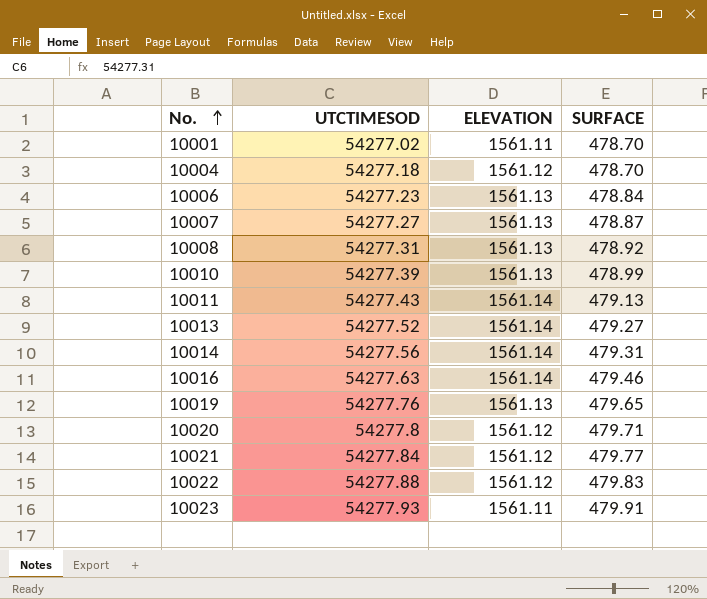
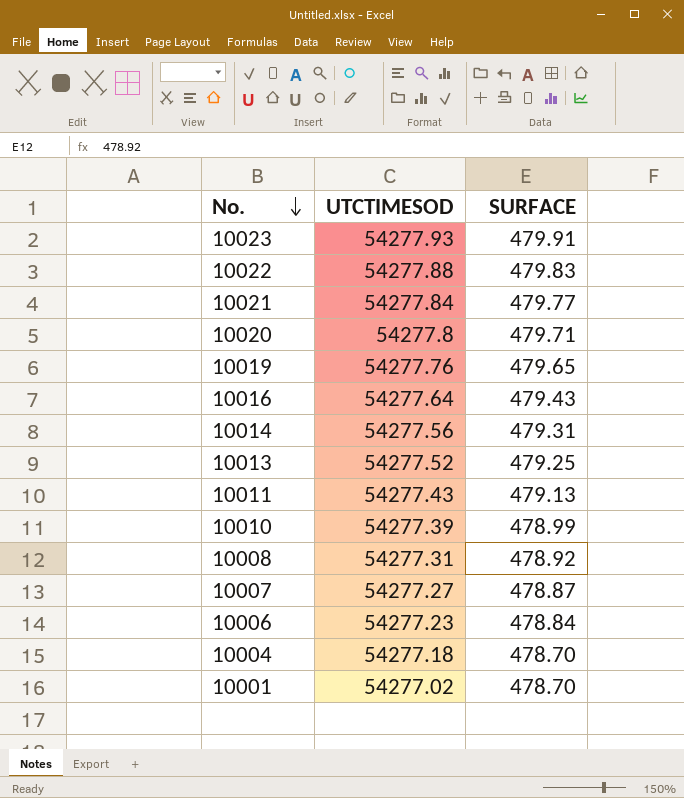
row order: No. ascending -> No. descending
column ELEVATION | position: 3 -> none
10016 | UTCTIMESOD: 54277.63 -> 54277.64
10016 | SURFACE: 479.46 -> 479.43
10013 | SURFACE: 479.27 -> 479.25

